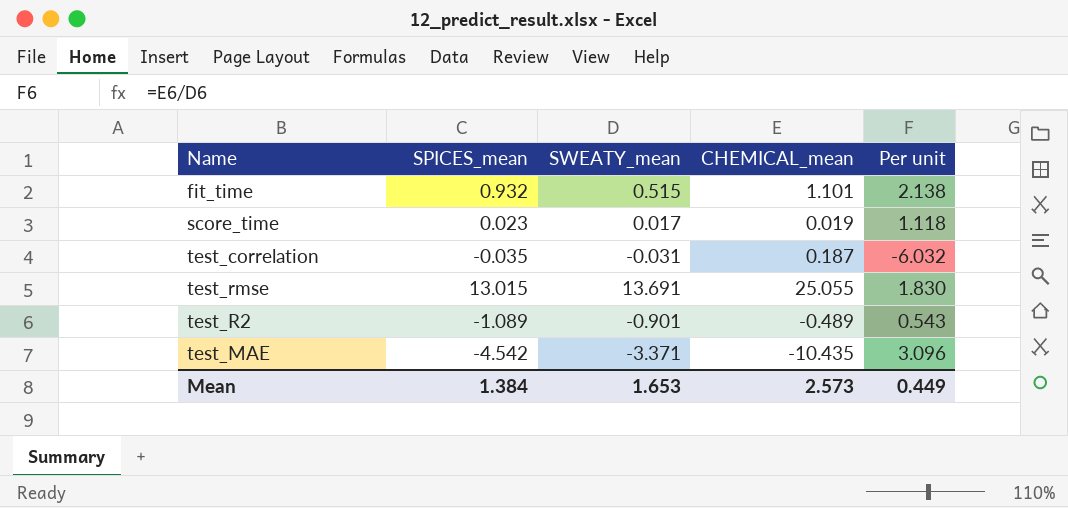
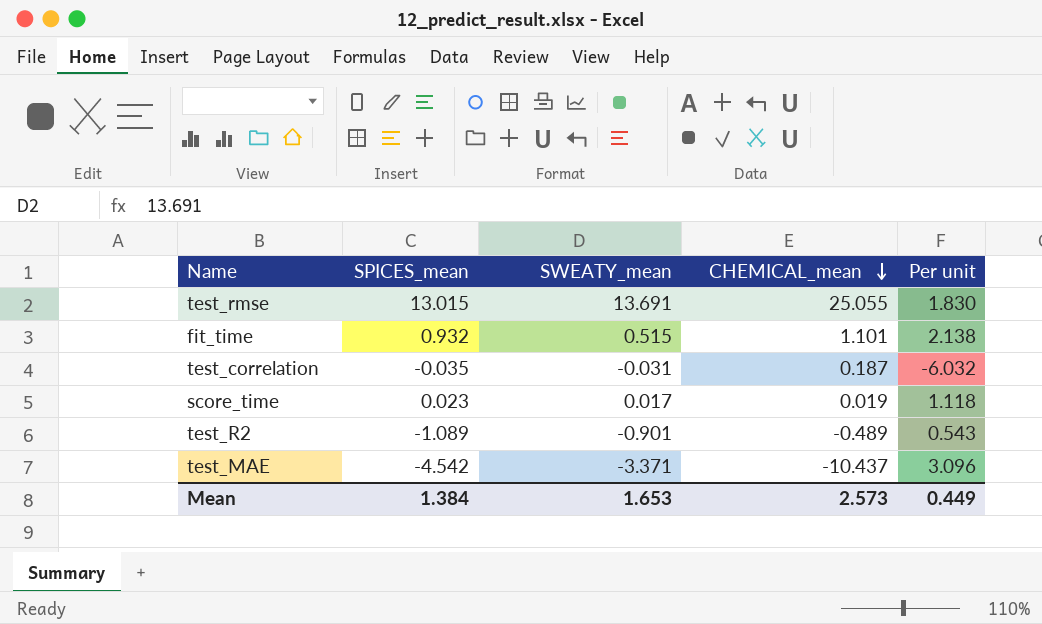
row order: none -> CHEMICAL_mean descending
test_MAE | CHEMICAL_mean: -10.435 -> -10.437

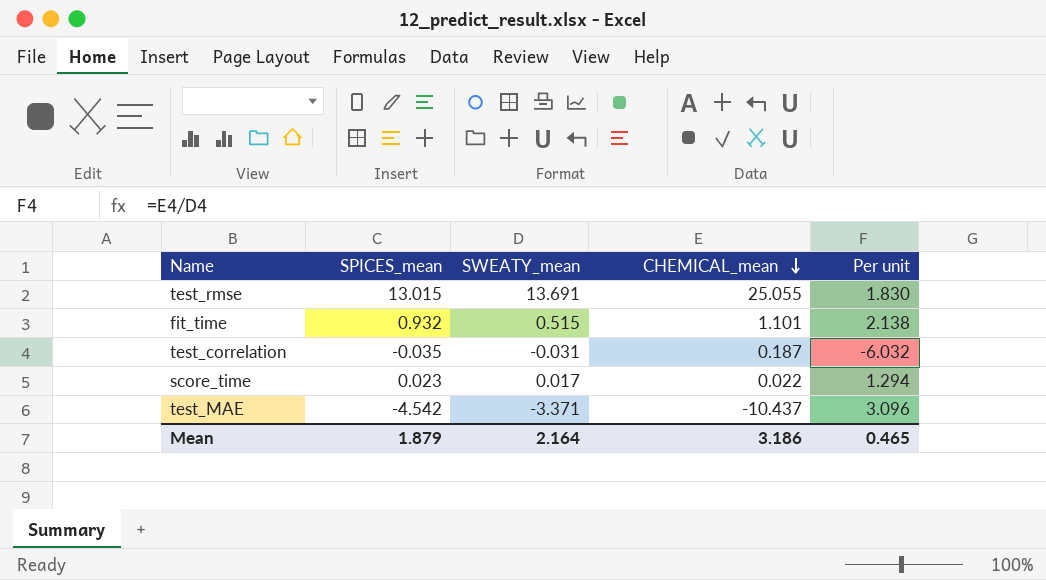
row test_R2: -1.089 | -0.901 | -0.489 | 0.543 -> none
score_time | CHEMICAL_mean: 0.019 -> 0.022
score_time | Per unit: 1.118 -> 1.294
Mean | SPICES_mean: 1.384 -> 1.879
Mean | SWEATY_mean: 1.653 -> 2.164
Mean | CHEMICAL_mean: 2.573 -> 3.186
Mean | Per unit: 0.449 -> 0.465

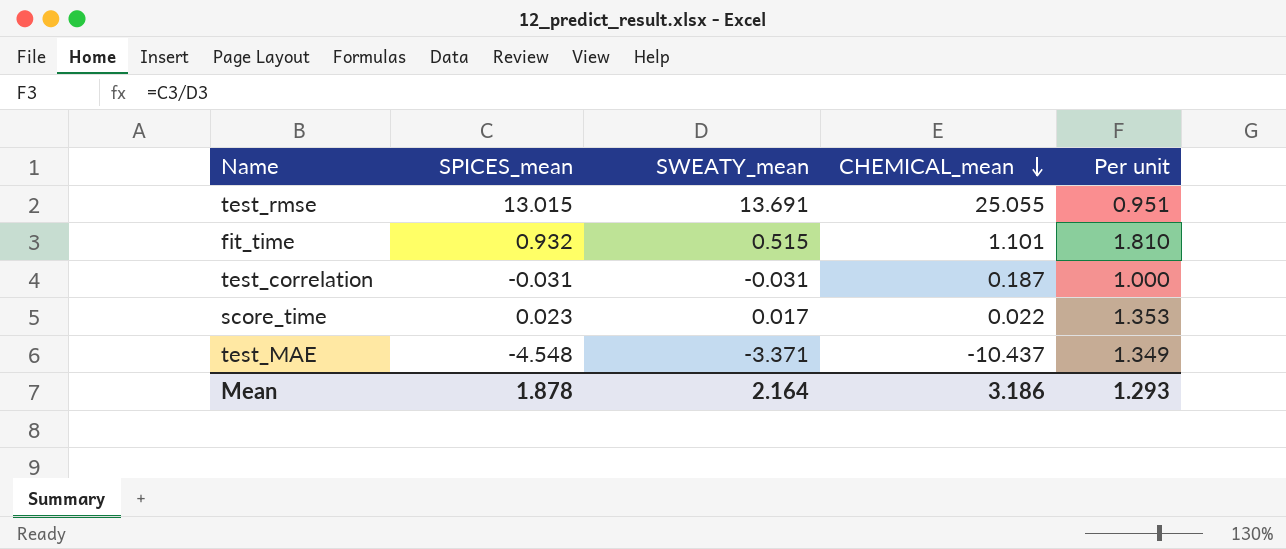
column Per unit | formula: [CHEMICAL_mean] / [SWEATY_mean] -> [SPICES_mean] / [SWEATY_mean]
test_correlation | SPICES_mean: -0.035 -> -0.031
test_MAE | SPICES_mean: -4.542 -> -4.548
Mean | SPICES_mean: 1.879 -> 1.878
Mean | Per unit: 0.465 -> 1.293

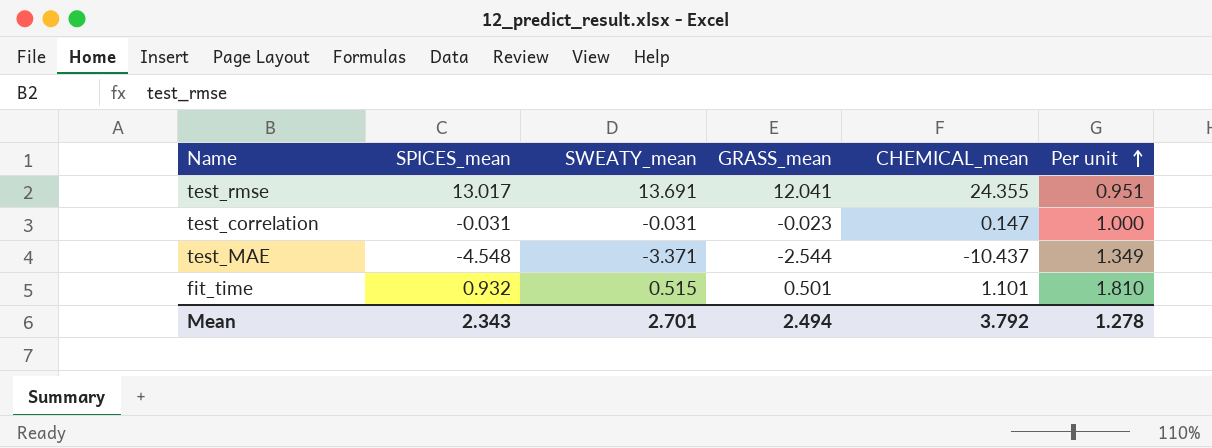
row order: CHEMICAL_mean descending -> Per unit ascending
column GRASS_mean | position: none -> 4
row score_time: 0.023 | 0.017 | 0.022 | 1.353 -> none
test_rmse | SPICES_mean: 13.015 -> 13.017
test_rmse | CHEMICAL_mean: 25.055 -> 24.355
test_correlation | CHEMICAL_mean: 0.187 -> 0.147
Mean | SPICES_mean: 1.878 -> 2.343
Mean | SWEATY_mean: 2.164 -> 2.701
Mean | CHEMICAL_mean: 3.186 -> 3.792
Mean | Per unit: 1.293 -> 1.278

